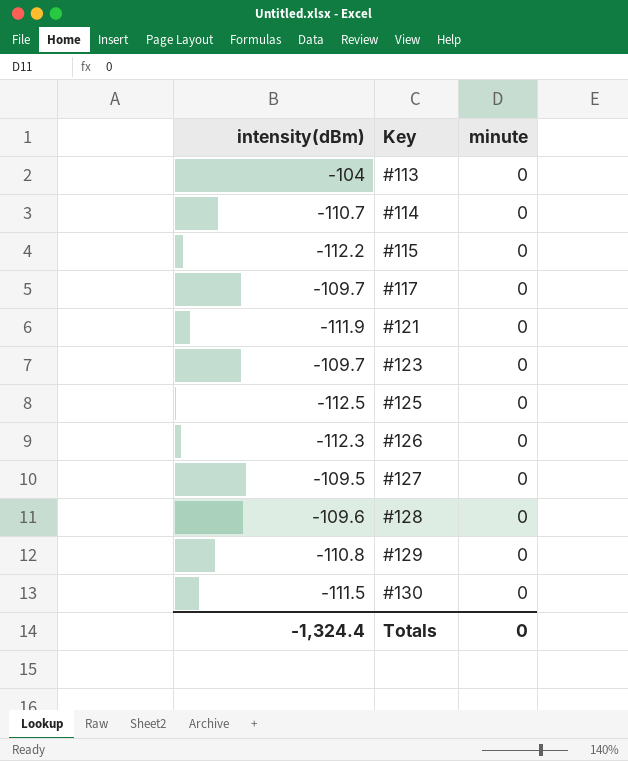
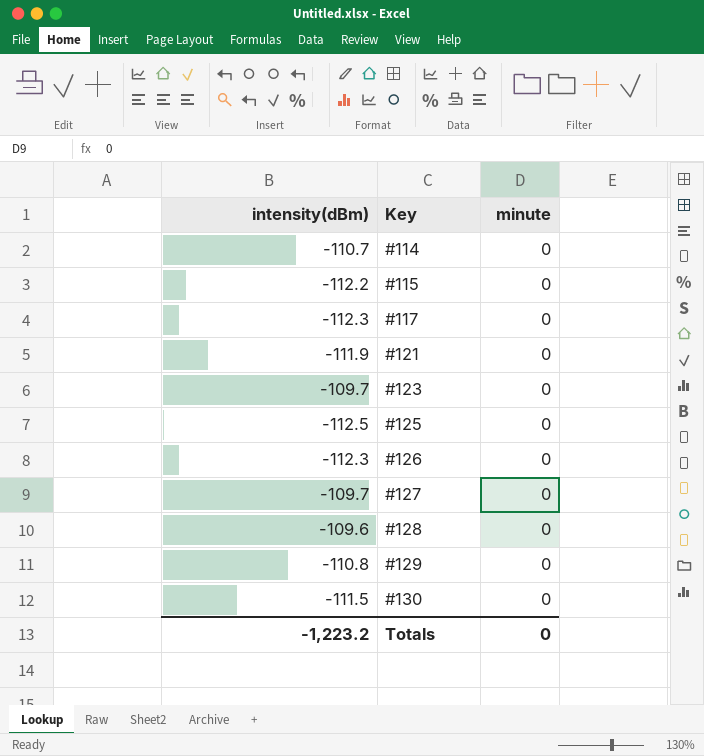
row #113: -104 | 0 -> none
#117 | intensity(dBm): -109.7 -> -112.3
#127 | intensity(dBm): -109.5 -> -109.7
Totals | intensity(dBm): -1,324.4 -> -1,223.2

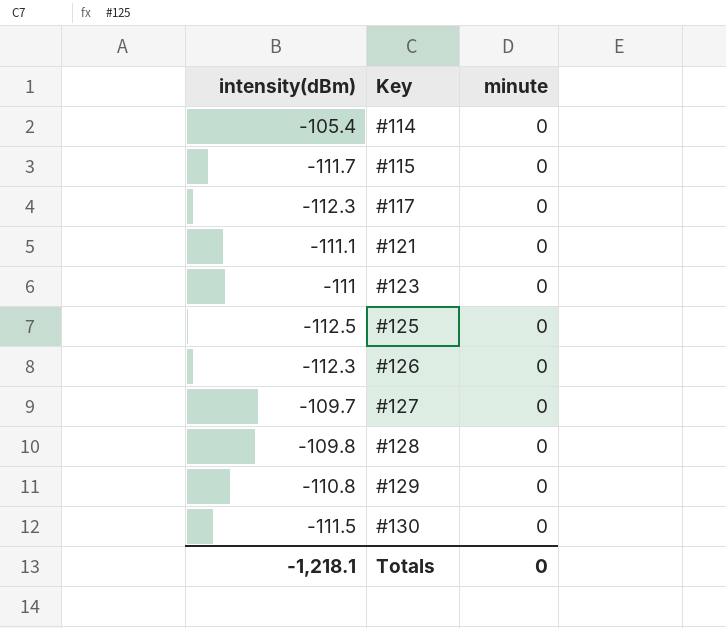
#114 | intensity(dBm): -110.7 -> -105.4
#115 | intensity(dBm): -112.2 -> -111.7
#121 | intensity(dBm): -111.9 -> -111.1
#123 | intensity(dBm): -109.7 -> -111
#128 | intensity(dBm): -109.6 -> -109.8
Totals | intensity(dBm): -1,223.2 -> -1,218.1

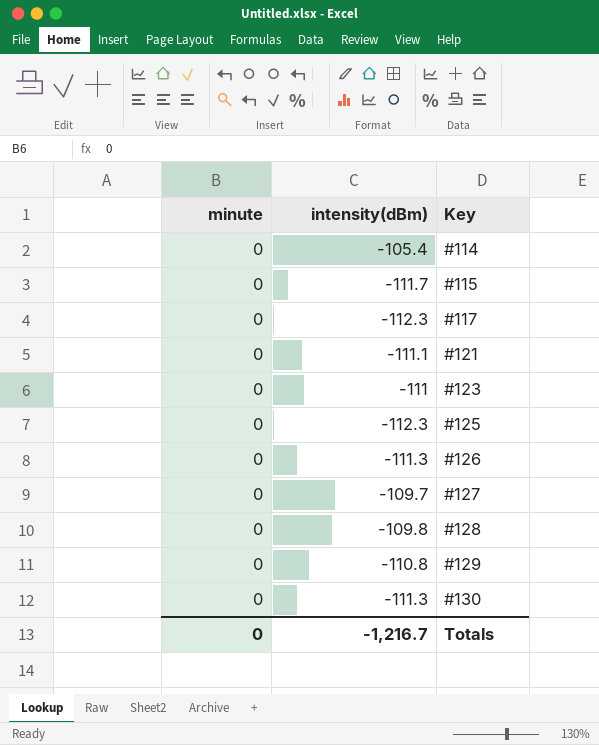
column minute | position: 3 -> 1
#125 | intensity(dBm): -112.5 -> -112.3
#126 | intensity(dBm): -112.3 -> -111.3
#130 | intensity(dBm): -111.5 -> -111.3
Totals | intensity(dBm): -1,218.1 -> -1,216.7

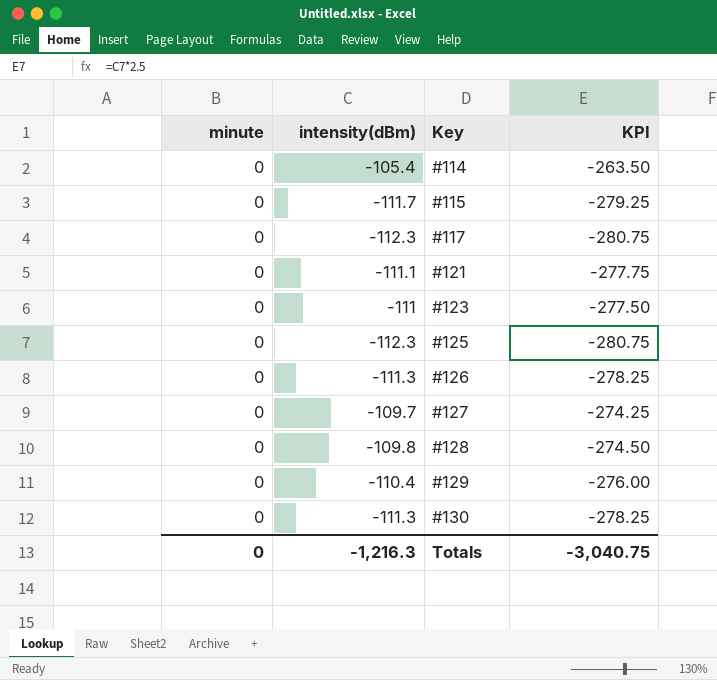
column KPI | formula: none -> [intensity(dBm)] * 2.5
#129 | intensity(dBm): -110.8 -> -110.4
Totals | intensity(dBm): -1,216.7 -> -1,216.3

